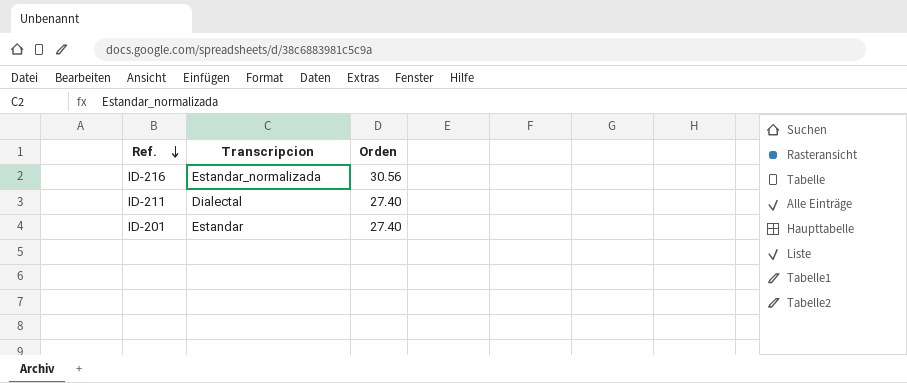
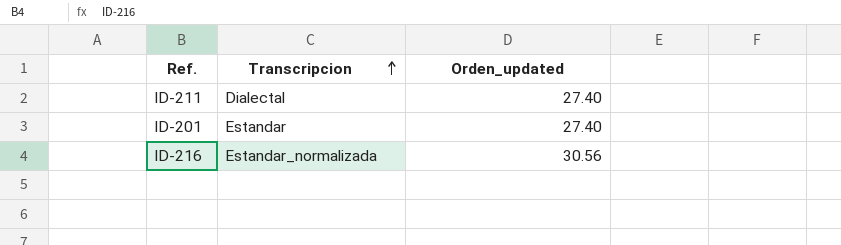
row order: Ref. descending -> Transcripcion ascending
column name: Orden -> Orden_updated

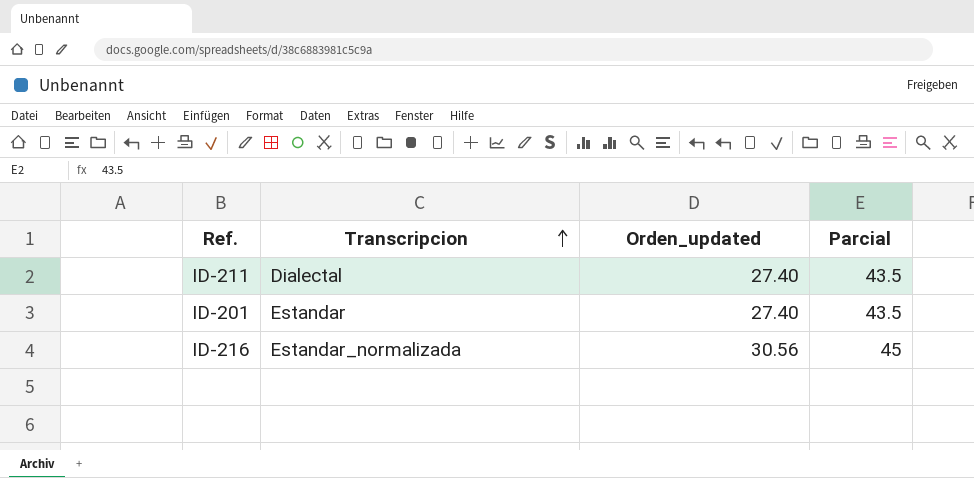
column Parcial | position: none -> 4

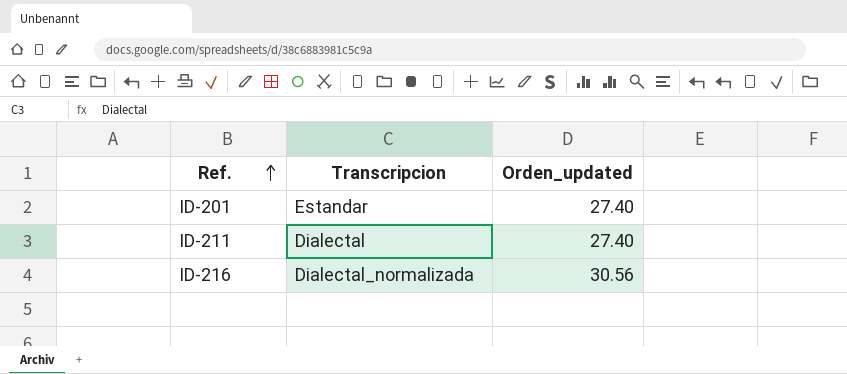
row order: Transcripcion ascending -> Ref. ascending
column Parcial | position: 4 -> none
ID-216 | Transcripcion: Estandar_normalizada -> Dialectal_normalizada

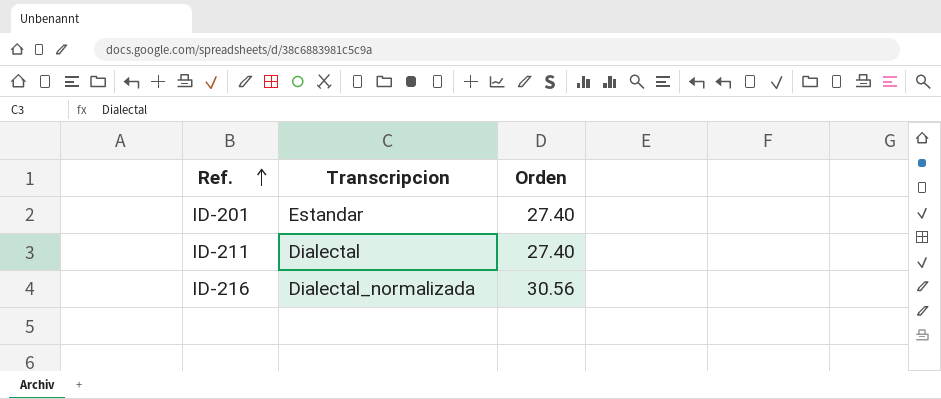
column name: Orden_updated -> Orden

